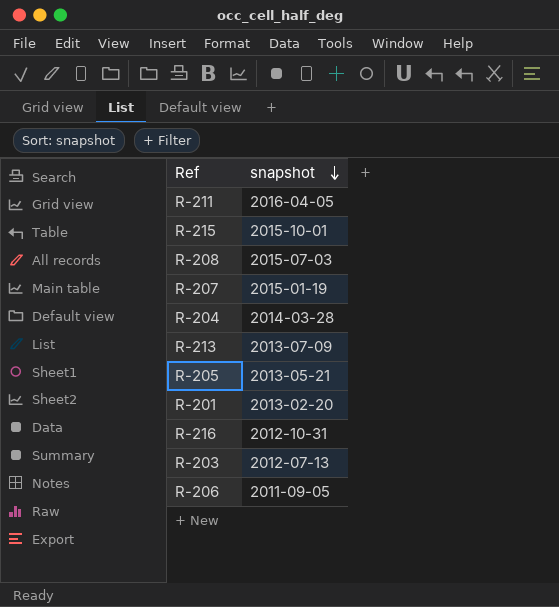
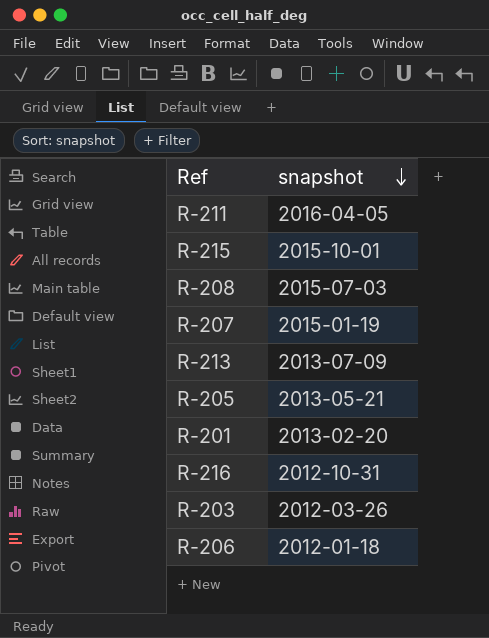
row R-204: 2014-03-28 -> none
R-203 | snapshot: 2012-07-13 -> 2012-03-26
R-206 | snapshot: 2011-09-05 -> 2012-01-18

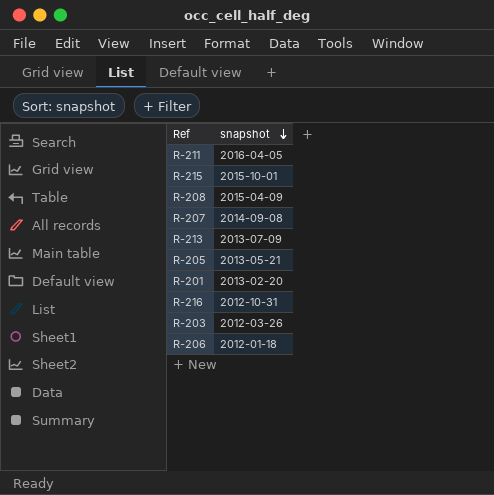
R-208 | snapshot: 2015-07-03 -> 2015-04-09
R-207 | snapshot: 2015-01-19 -> 2014-09-08

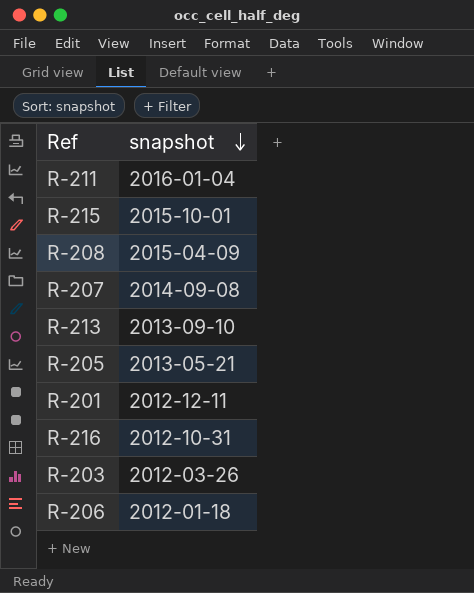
R-211 | snapshot: 2016-04-05 -> 2016-01-04
R-213 | snapshot: 2013-07-09 -> 2013-09-10
R-201 | snapshot: 2013-02-20 -> 2012-12-11

